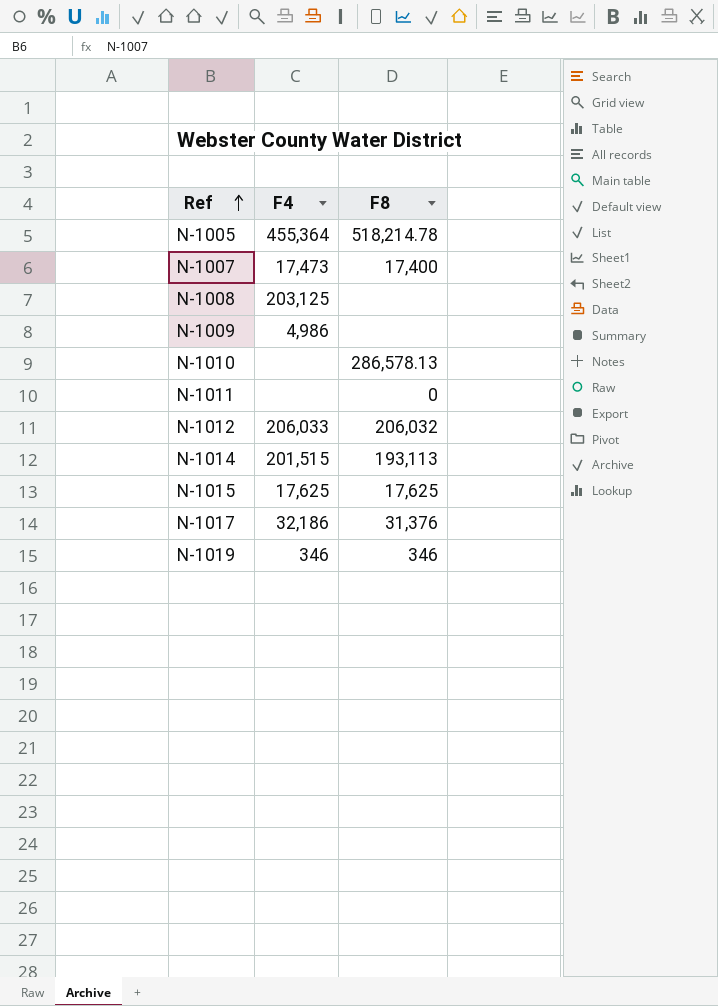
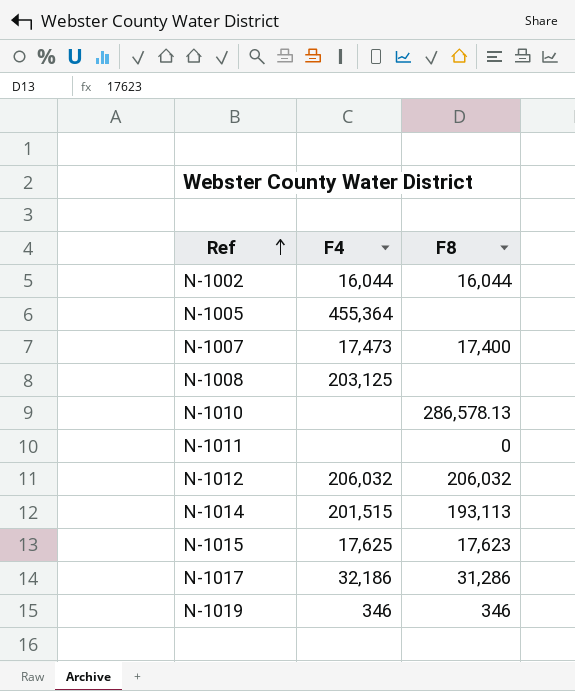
row N-1009: 4,986 | none -> none
row N-1002: none -> 16,044 | 16,044
N-1005 | F8: 518,214.78 -> none
N-1012 | F4: 206,033 -> 206,032
N-1015 | F8: 17,625 -> 17,623
N-1017 | F8: 31,376 -> 31,286

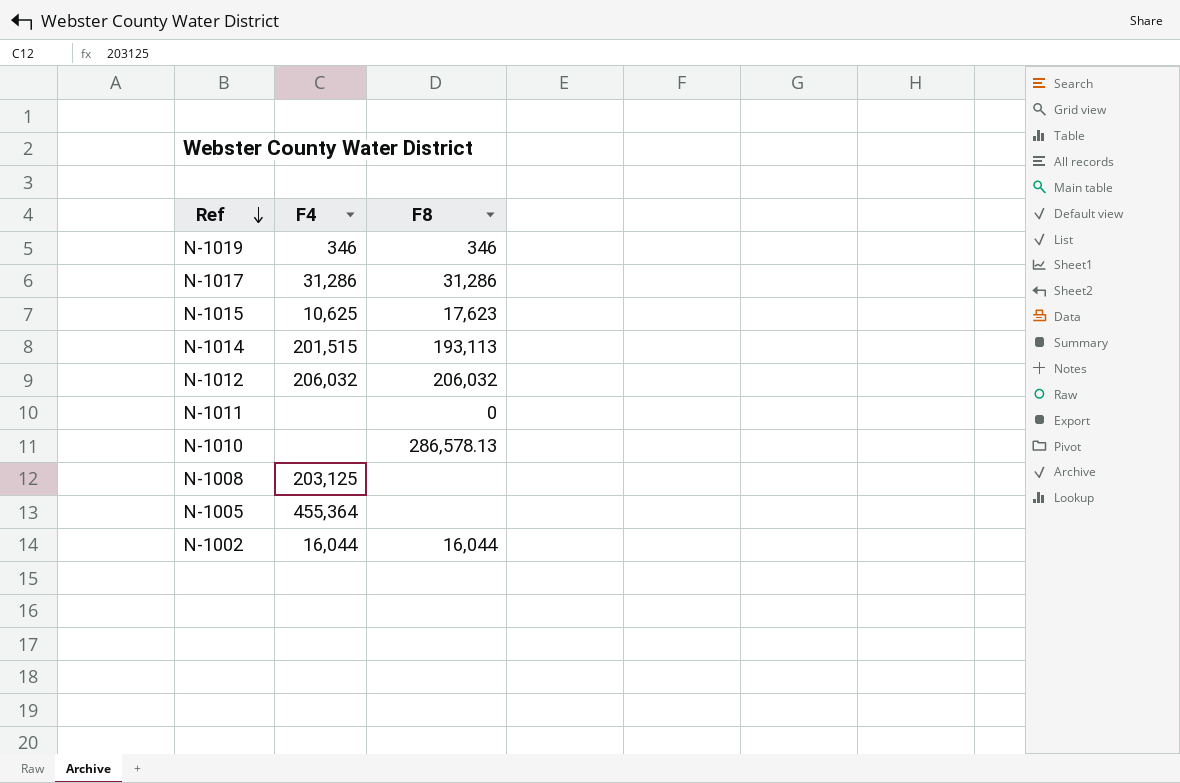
row order: Ref ascending -> Ref descending
row N-1007: 17,473 | 17,400 -> none
N-1017 | F4: 32,186 -> 31,286
N-1015 | F4: 17,625 -> 10,625

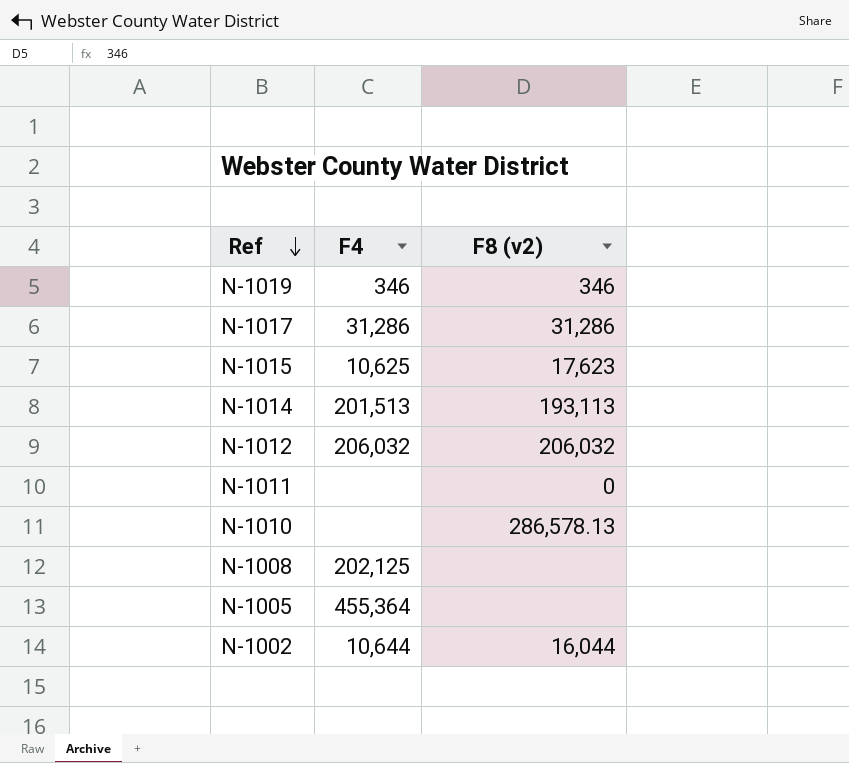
column name: F8 -> F8 (v2)
N-1014 | F4: 201,515 -> 201,513
N-1008 | F4: 203,125 -> 202,125
N-1002 | F4: 16,044 -> 10,644

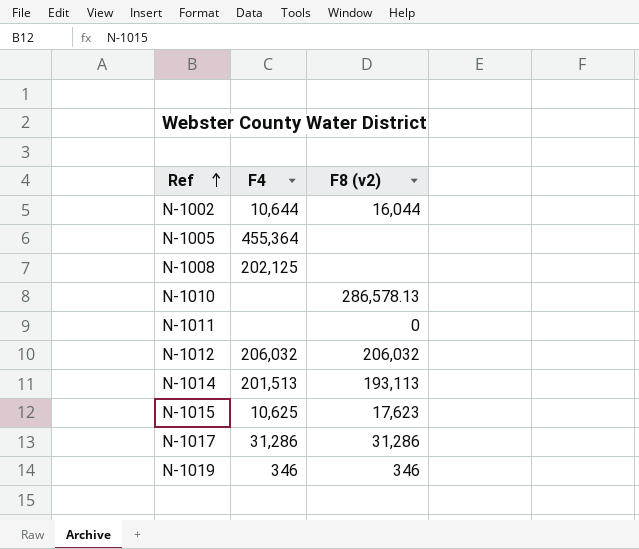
row order: Ref descending -> Ref ascending

